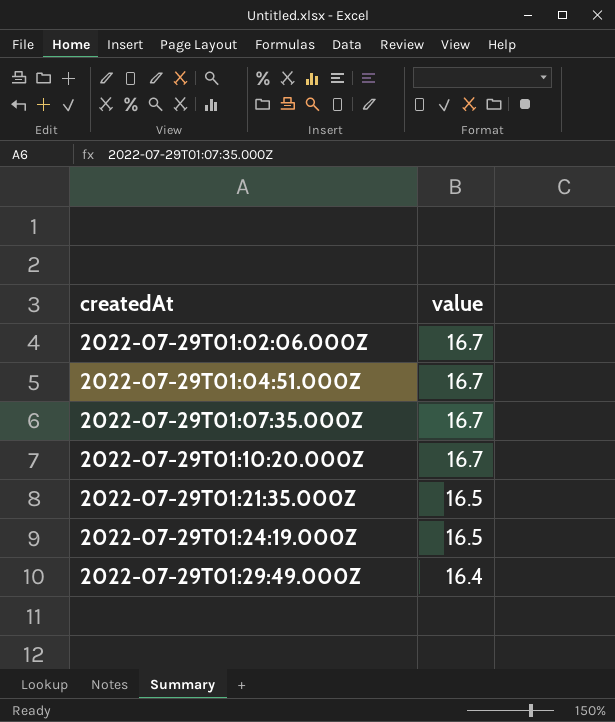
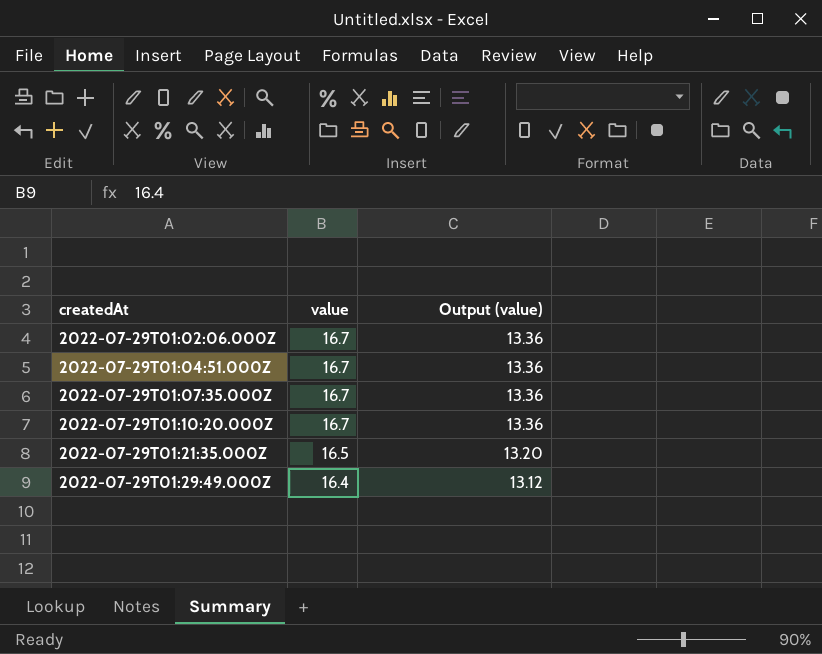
column Output (value) | formula: none -> [value] * 0.8
row 2022-07-29T01:24:19.000Z: 16.5 -> none

